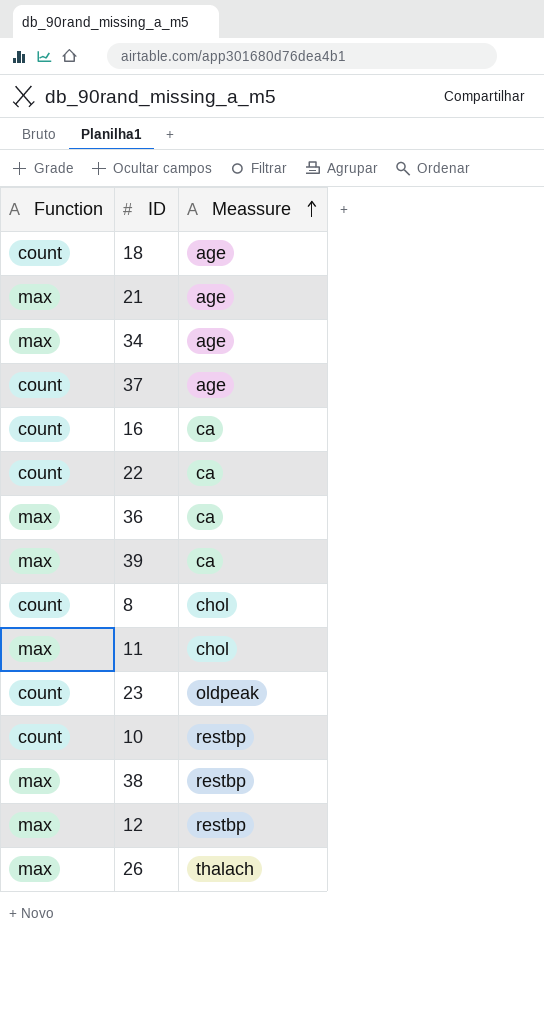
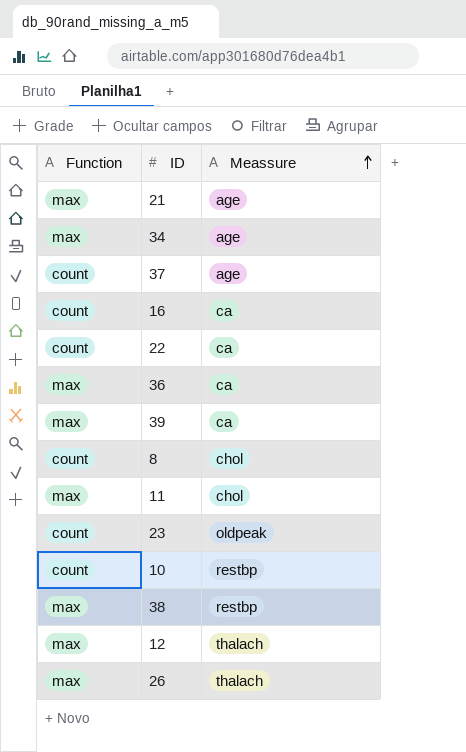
row 18: count | age -> none
12 | Meassure: restbp -> thalach

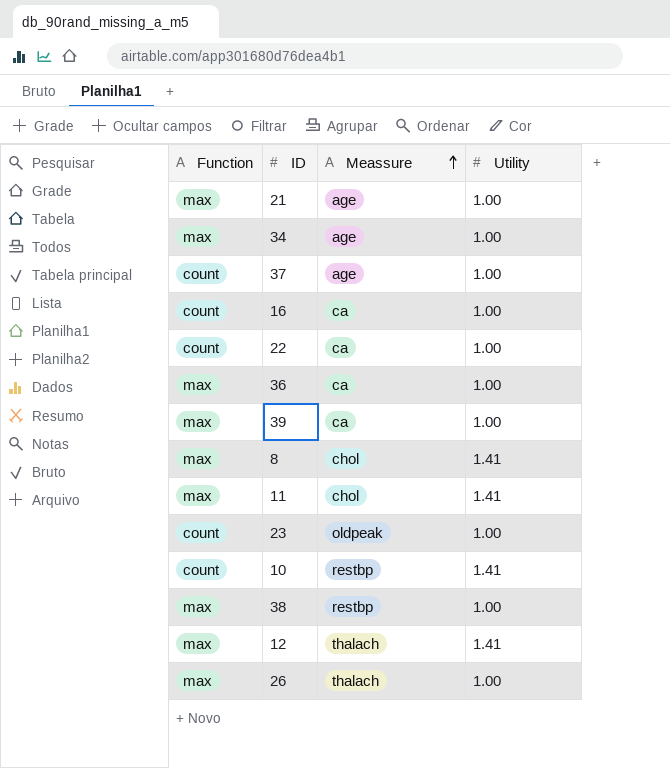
column Utility | position: none -> 4
8 | Function: count -> max

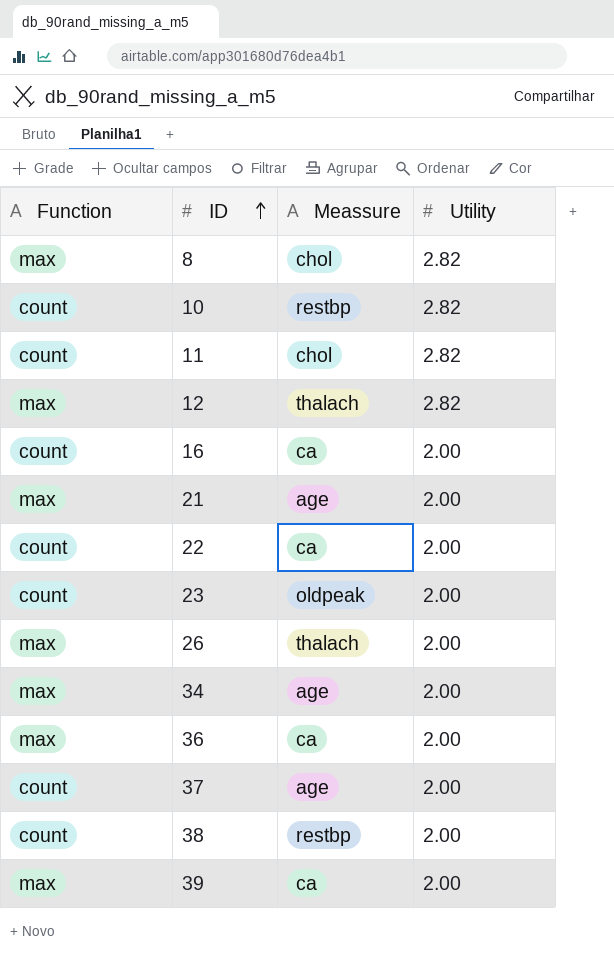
row order: Meassure ascending -> ID ascending
8 | Utility: 1.41 -> 2.82
10 | Utility: 1.41 -> 2.82
11 | Function: max -> count
11 | Utility: 1.41 -> 2.82
12 | Utility: 1.41 -> 2.82
16 | Utility: 1.00 -> 2.00
21 | Utility: 1.00 -> 2.00
22 | Utility: 1.00 -> 2.00
23 | Utility: 1.00 -> 2.00
26 | Utility: 1.00 -> 2.00
34 | Utility: 1.00 -> 2.00
36 | Utility: 1.00 -> 2.00
37 | Utility: 1.00 -> 2.00
38 | Function: max -> count
38 | Utility: 1.00 -> 2.00
39 | Utility: 1.00 -> 2.00

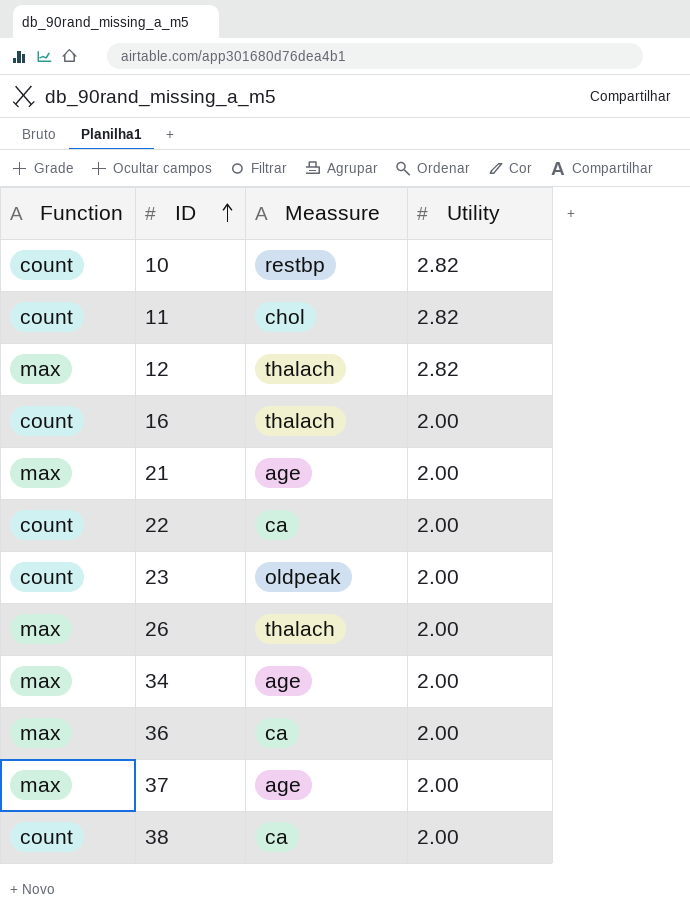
row 8: max | chol | 2.82 -> none
row 39: max | ca | 2.00 -> none
16 | Meassure: ca -> thalach
37 | Function: count -> max
38 | Meassure: restbp -> ca

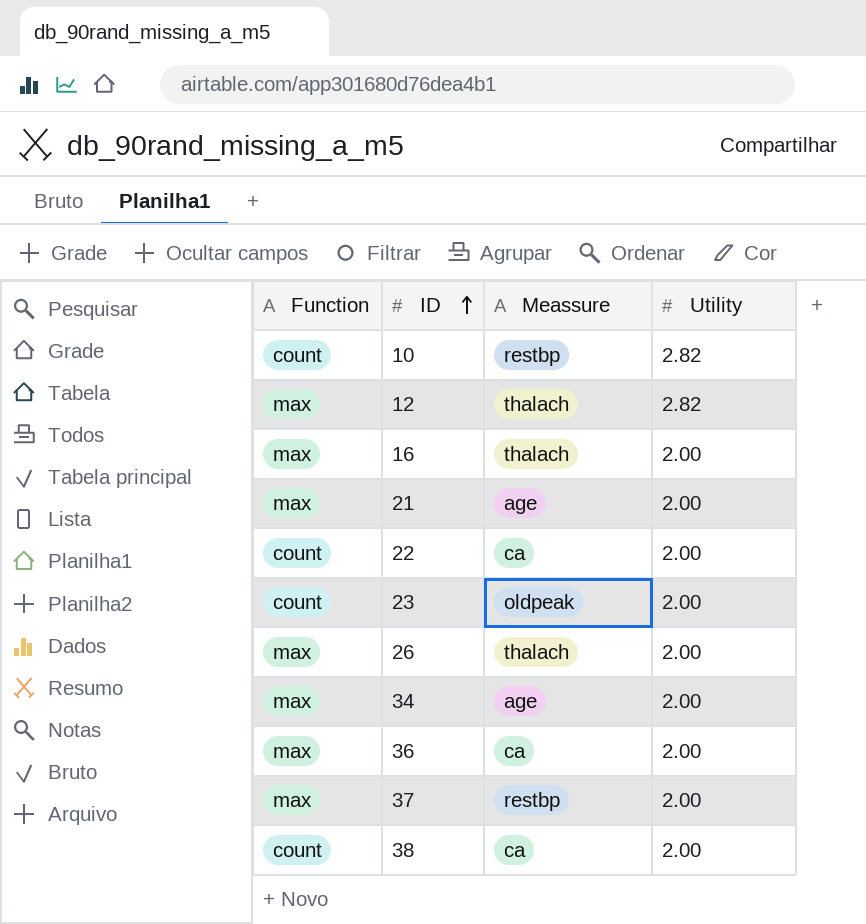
row 11: count | chol | 2.82 -> none
16 | Function: count -> max
37 | Meassure: age -> restbp

